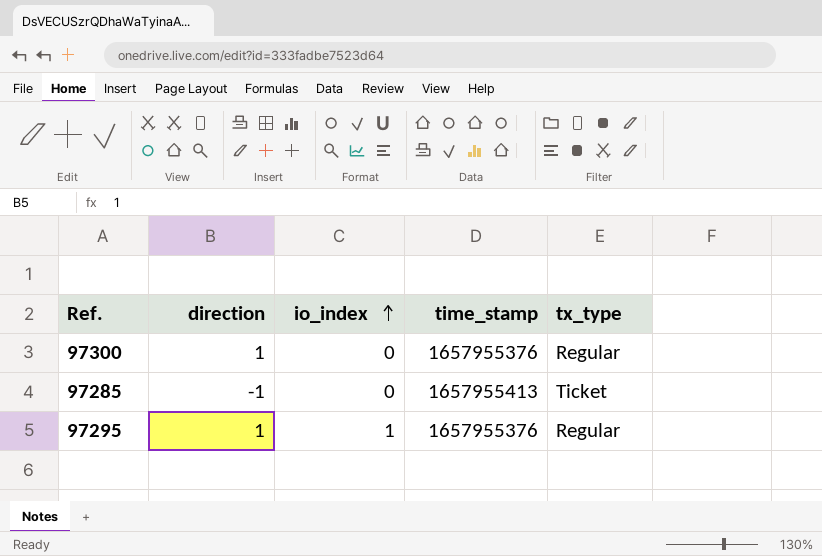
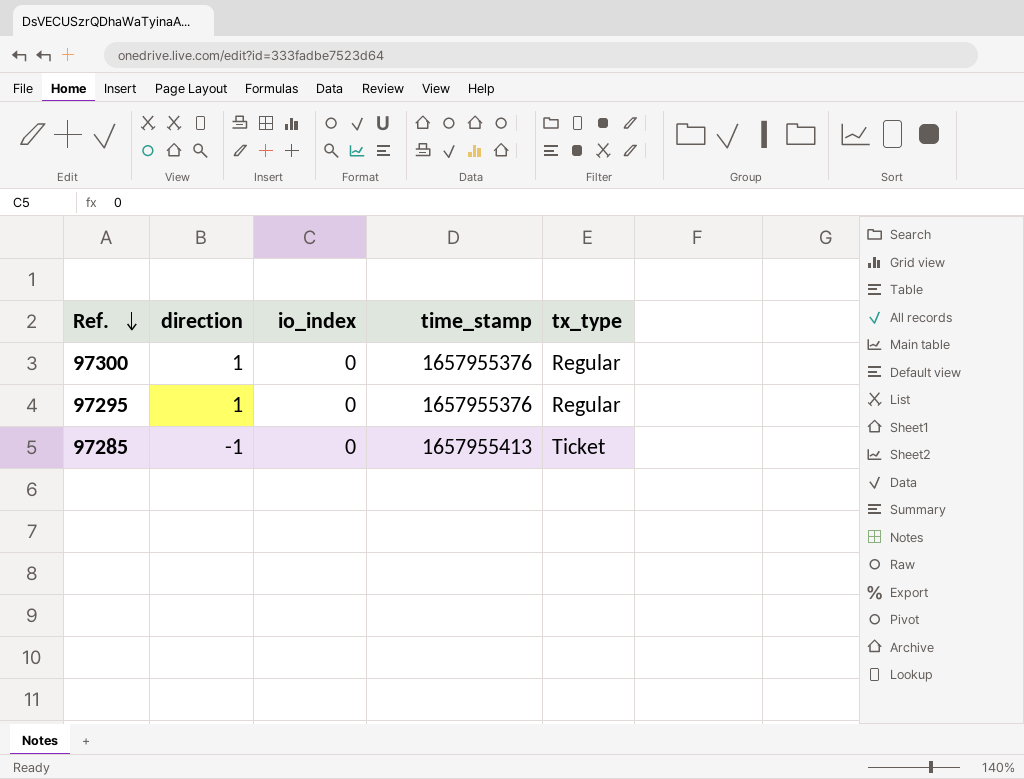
row order: io_index ascending -> Ref. descending
97295 | io_index: 1 -> 0

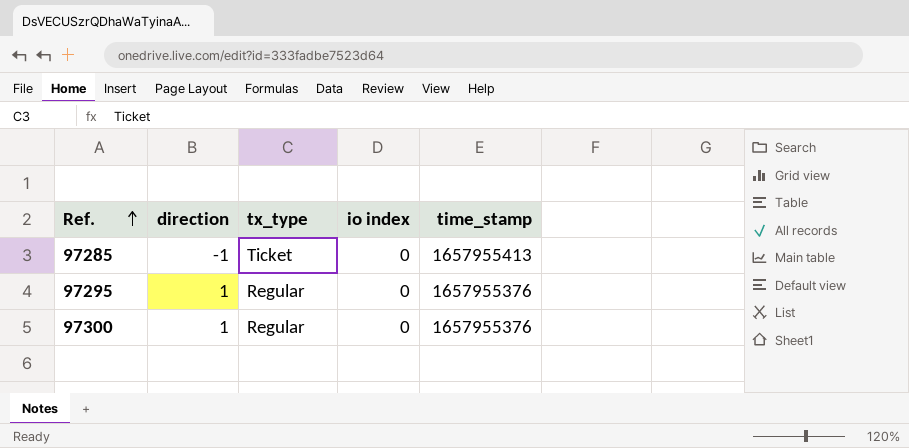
row order: Ref. descending -> Ref. ascending
column tx_type | position: 5 -> 3
column name: io_index -> io index

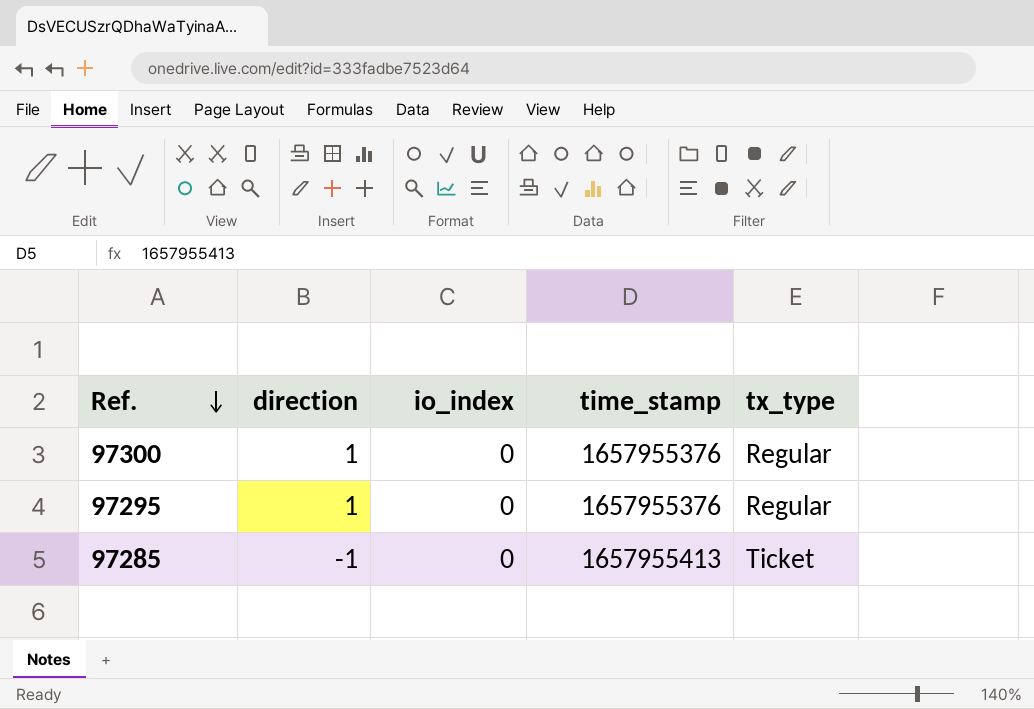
row order: Ref. ascending -> Ref. descending
column name: io index -> io_index
column tx_type | position: 3 -> 5

